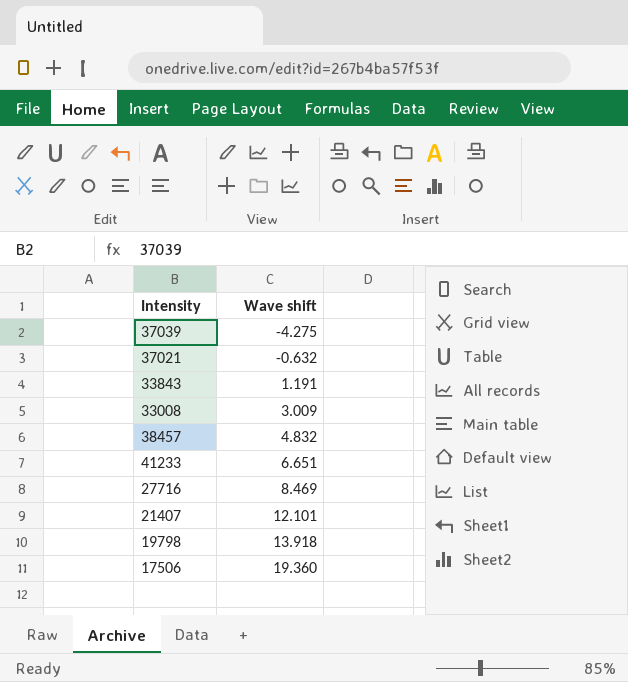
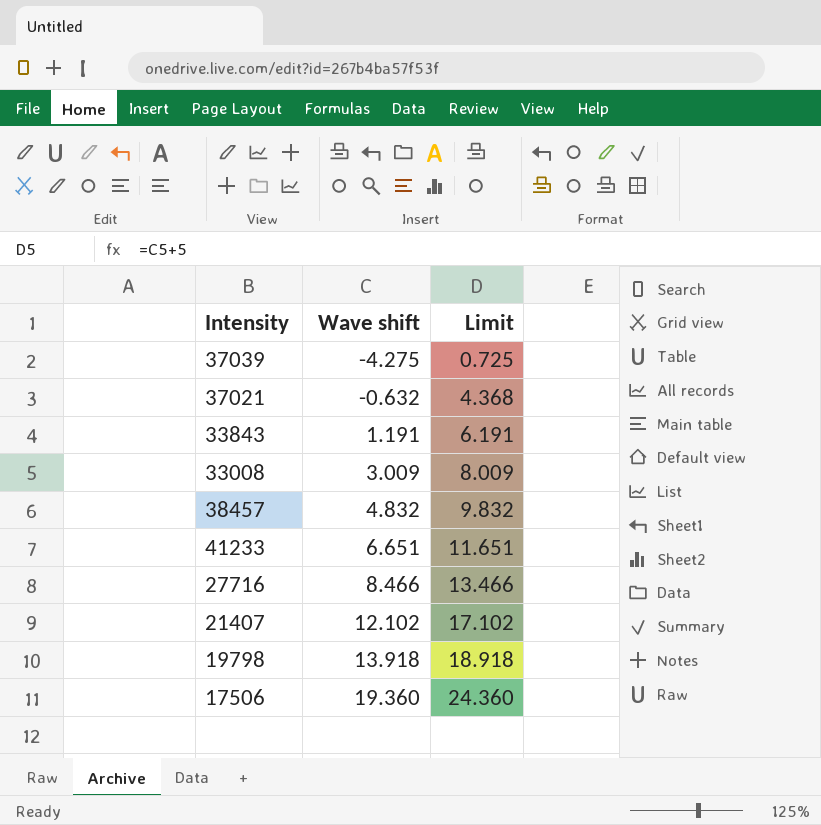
column Limit | formula: none -> [Wave shift] + 5
27716 | Wave shift: 8.469 -> 8.466
21407 | Wave shift: 12.101 -> 12.102

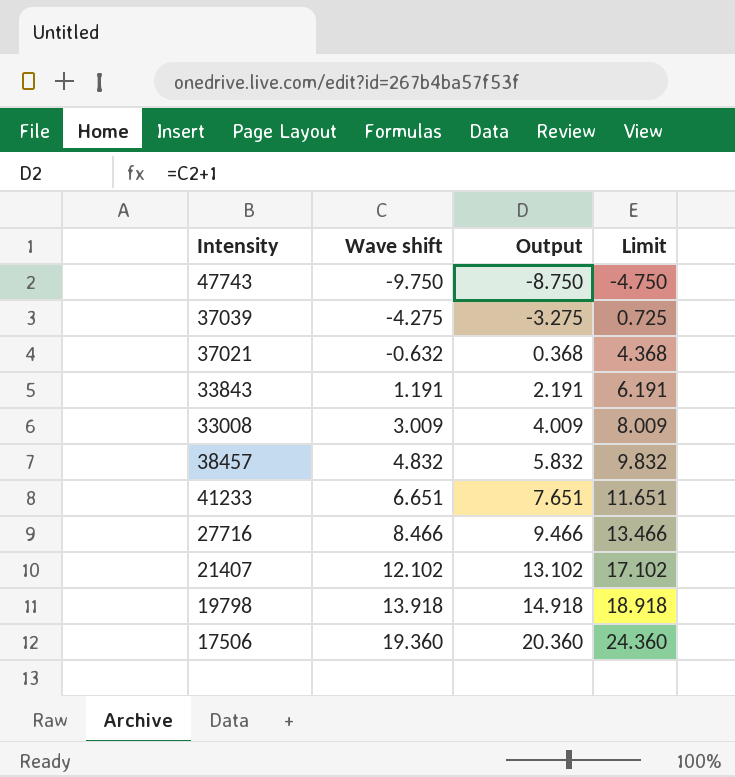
column Output | formula: none -> [Wave shift] + 1
row 47743: none -> -9.750 | -8.750 | -4.750

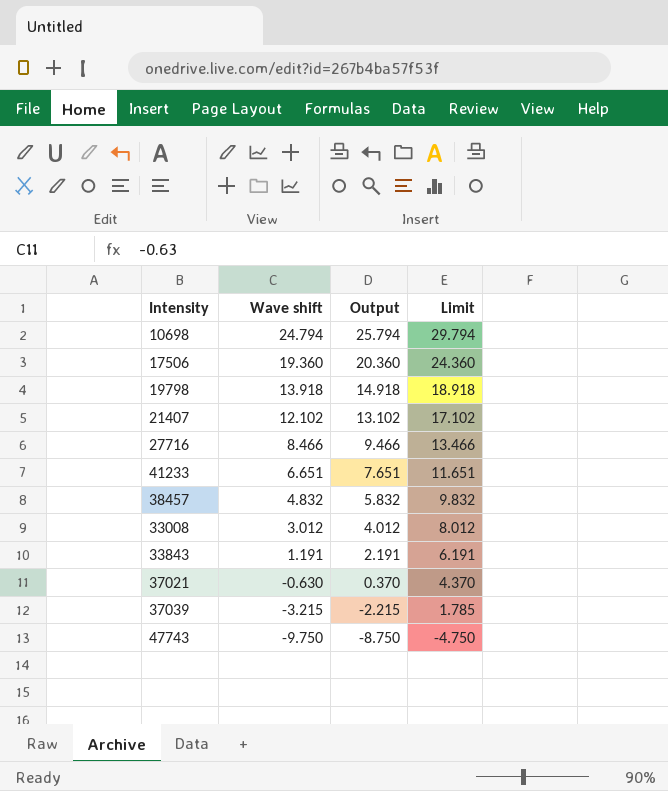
row order: Wave shift ascending -> Wave shift descending
row 10698: none -> 24.794 | 25.794 | 29.794
33008 | Wave shift: 3.009 -> 3.012
33008 | Output: 4.009 -> 4.012
33008 | Limit: 8.009 -> 8.012
37021 | Wave shift: -0.632 -> -0.630
37021 | Output: 0.368 -> 0.370
37021 | Limit: 4.368 -> 4.370
37039 | Wave shift: -4.275 -> -3.215
37039 | Output: -3.275 -> -2.215
37039 | Limit: 0.725 -> 1.785

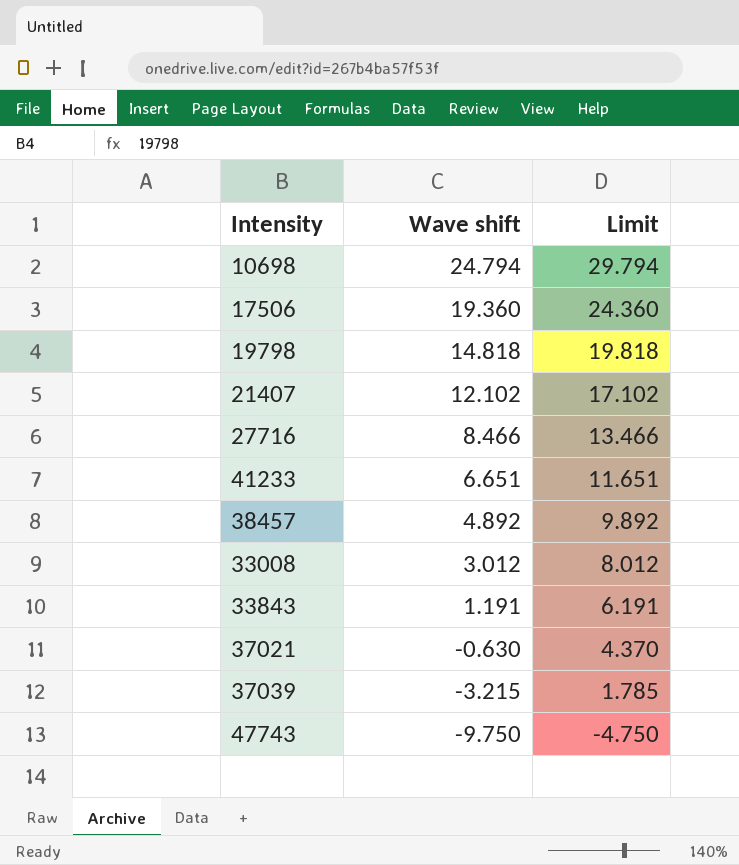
column Output | formula: [Wave shift] + 1 -> none
19798 | Wave shift: 13.918 -> 14.818
19798 | Limit: 18.918 -> 19.818
38457 | Wave shift: 4.832 -> 4.892
38457 | Limit: 9.832 -> 9.892

